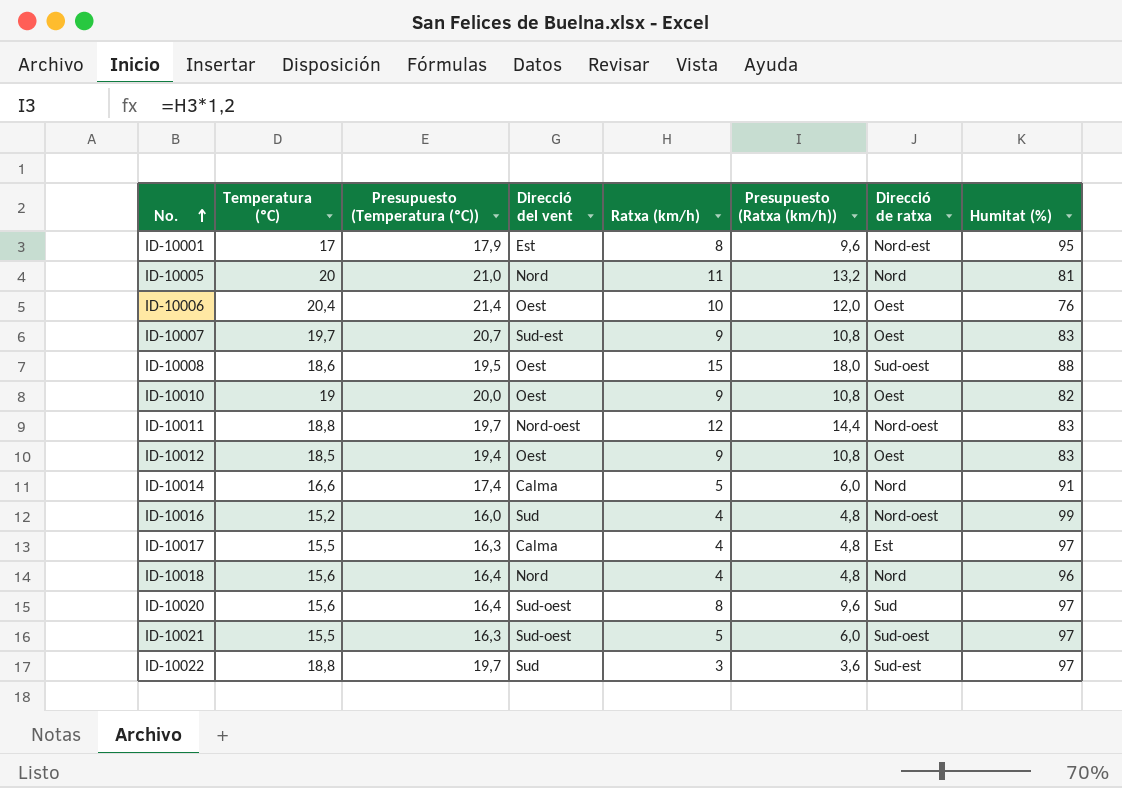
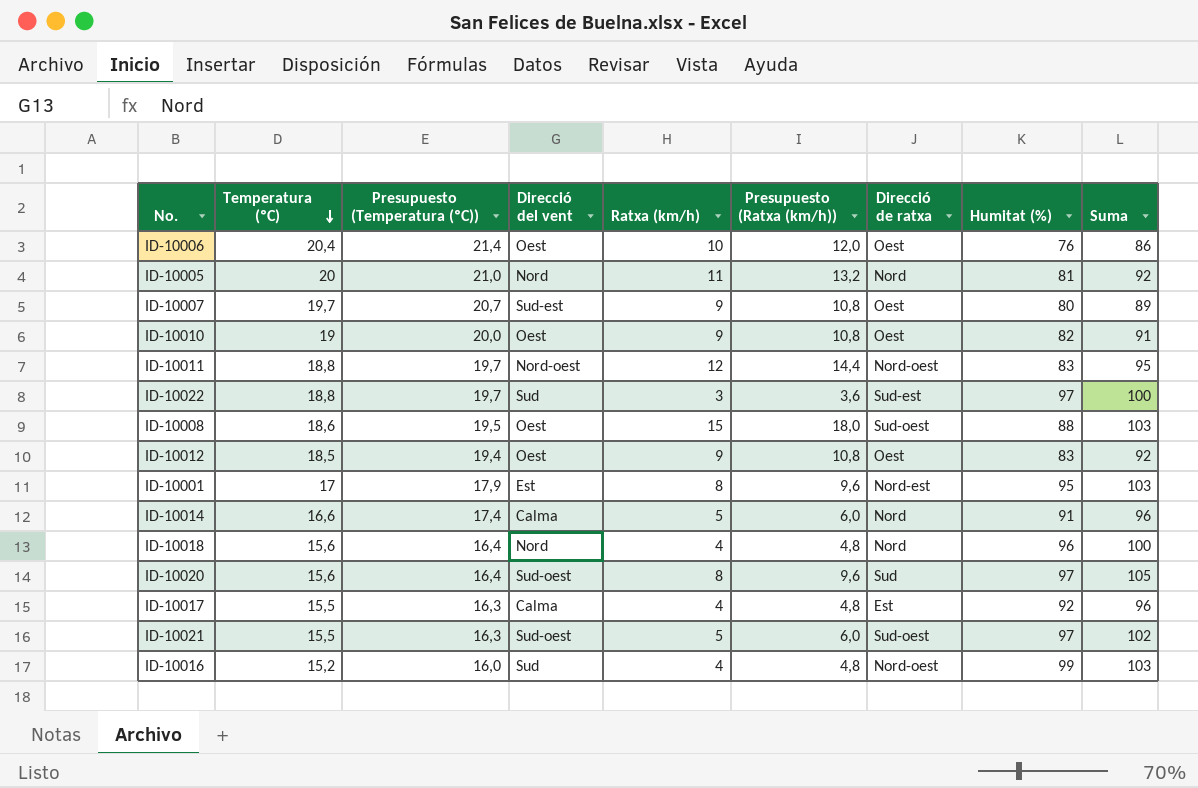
row order: No. ascending -> Temperatura (ºC) descending
column Suma | formula: none -> [Ratxa (km/h)] + [Humitat (%)]
ID-10007 | Humitat (%): 83 -> 80
ID-10017 | Humitat (%): 97 -> 92

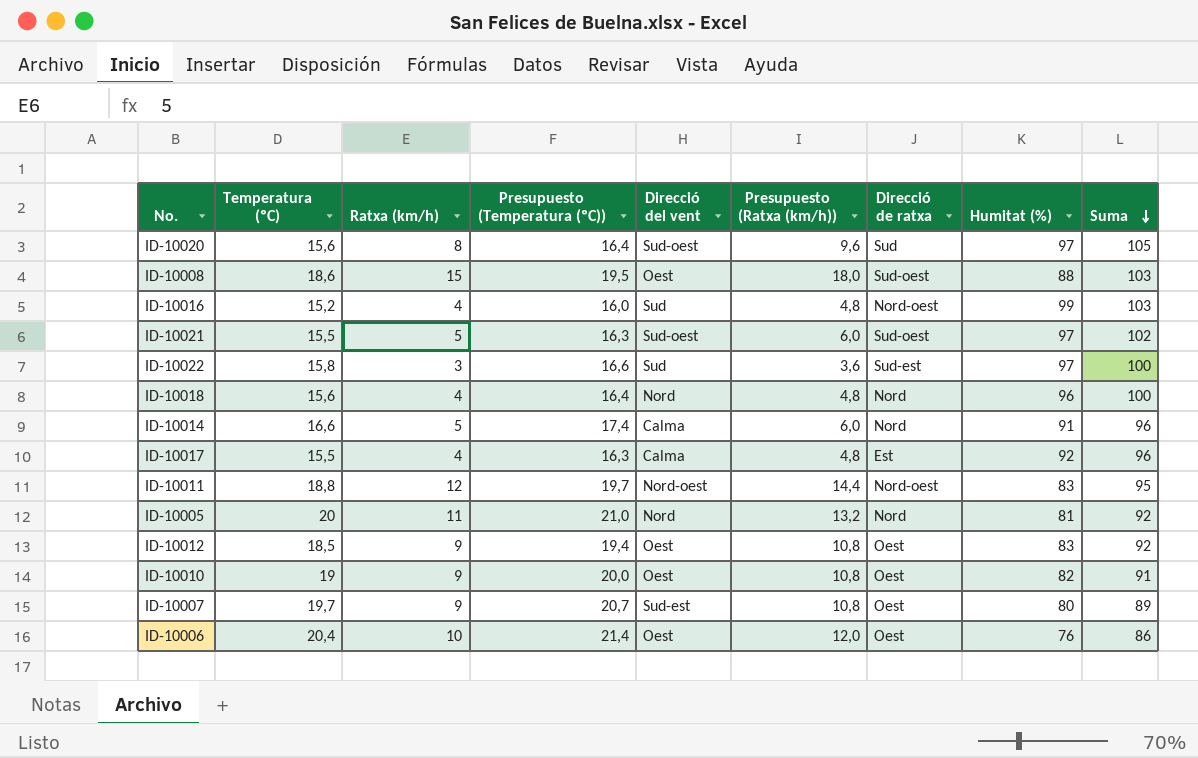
row order: Temperatura (ºC) descending -> Suma descending
column Ratxa (km/h) | position: 5 -> 3
row ID-10001: 17 | 17,9 | Est | 8 | 9,6 | Nord-est | 95 | 103 -> none
ID-10022 | Temperatura (ºC): 18,8 -> 15,8
ID-10022 | Presupuesto (Temperatura (ºC)): 19,7 -> 16,6

